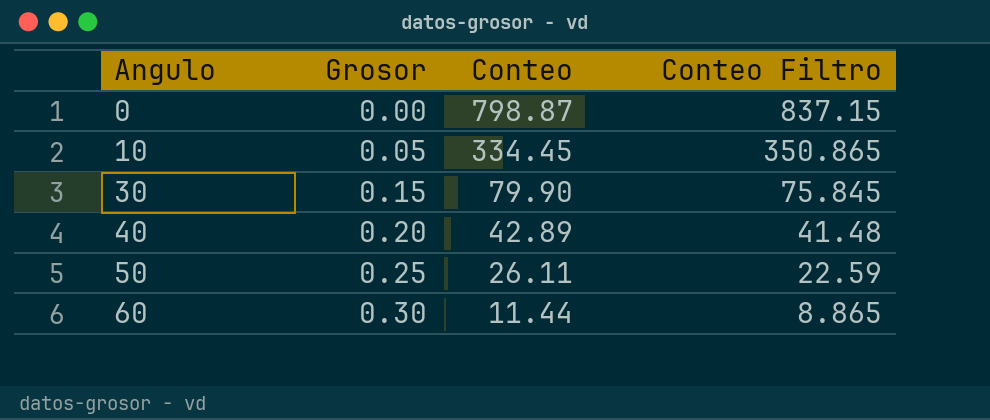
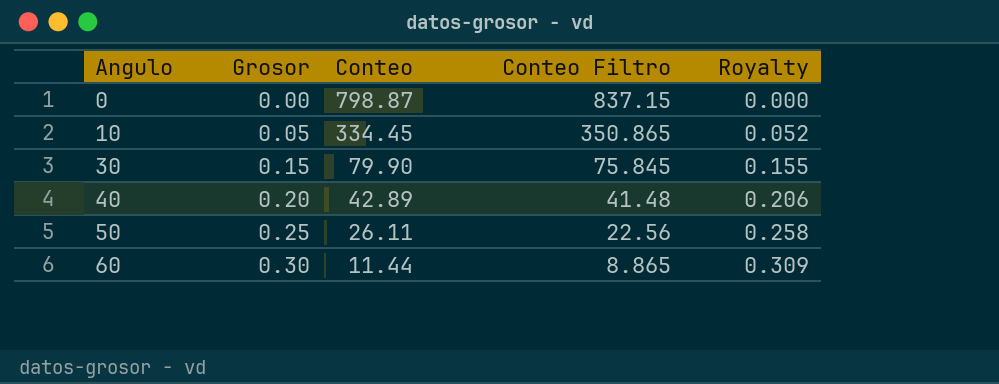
column Royalty | formula: none -> [Grosor] * 1.03
50 | Conteo Filtro: 22.59 -> 22.56

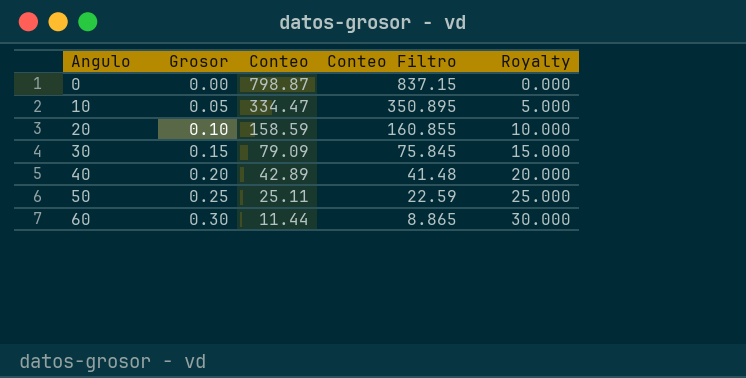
column Royalty | formula: [Grosor] * 1.03 -> [Grosor] * 100
10 | Conteo: 334.45 -> 334.47
10 | Conteo Filtro: 350.865 -> 350.895
row 20: none -> 0.10 | 158.59 | 160.855 | 10.000
30 | Conteo: 79.90 -> 79.09
50 | Conteo: 26.11 -> 25.11
50 | Conteo Filtro: 22.56 -> 22.59

